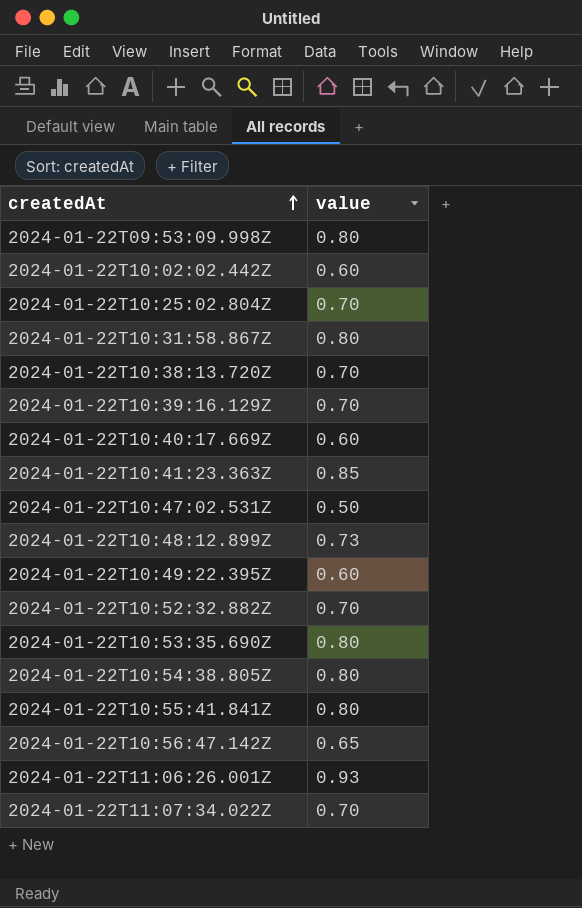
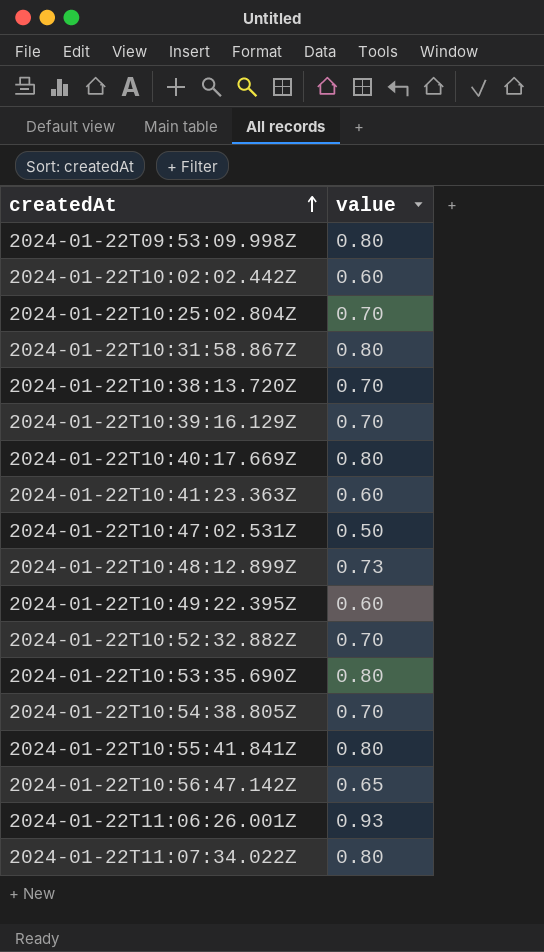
2024-01-22T10:40:17.669Z | value: 0.60 -> 0.80
2024-01-22T10:41:23.363Z | value: 0.85 -> 0.60
2024-01-22T10:54:38.805Z | value: 0.80 -> 0.70
2024-01-22T11:07:34.022Z | value: 0.70 -> 0.80

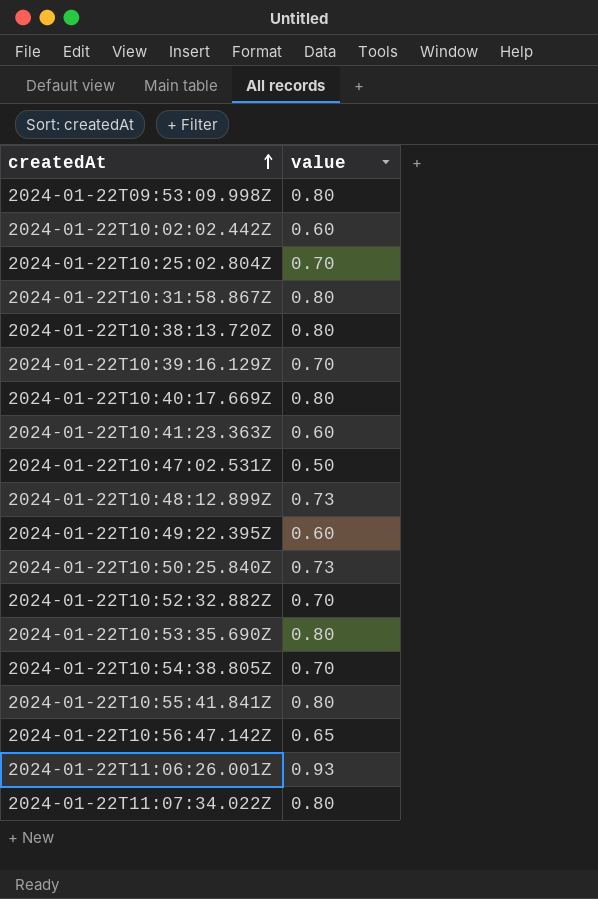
2024-01-22T10:38:13.720Z | value: 0.70 -> 0.80
row 2024-01-22T10:50:25.840Z: none -> 0.73

